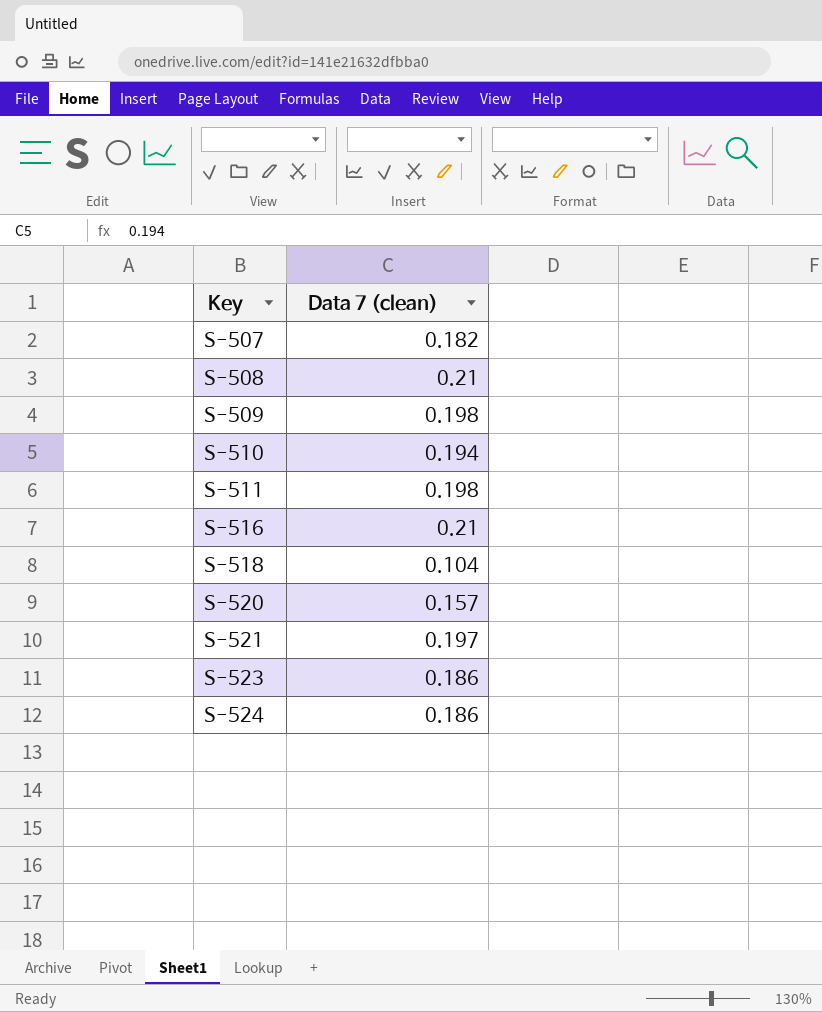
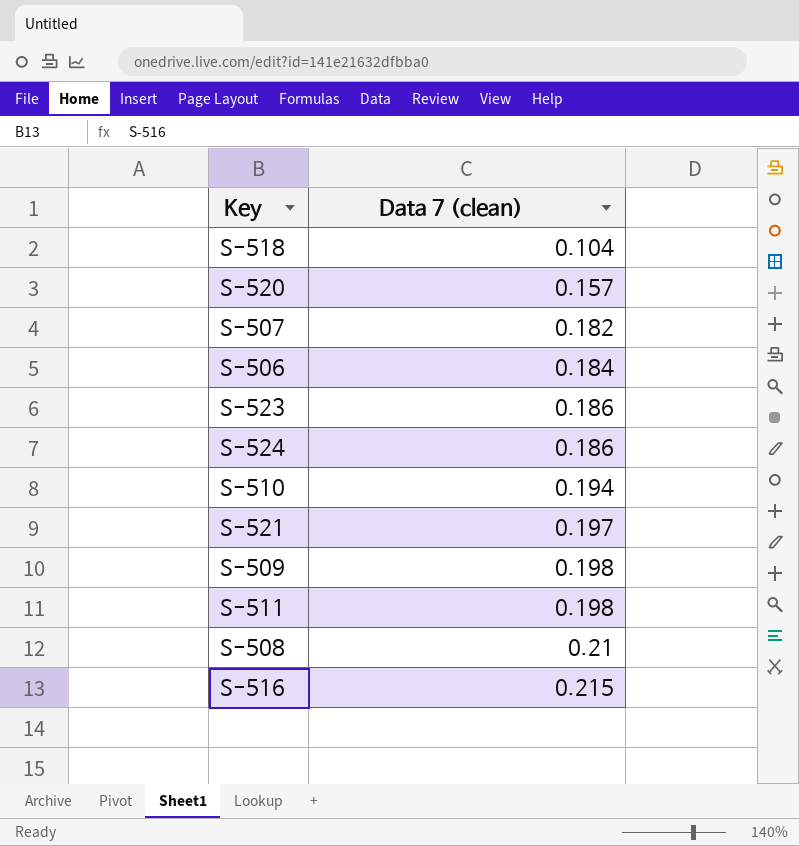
row order: Key ascending -> Data 7 (clean) ascending
row S-506: none -> 0.184
S-516 | Data 7 (clean): 0.21 -> 0.215

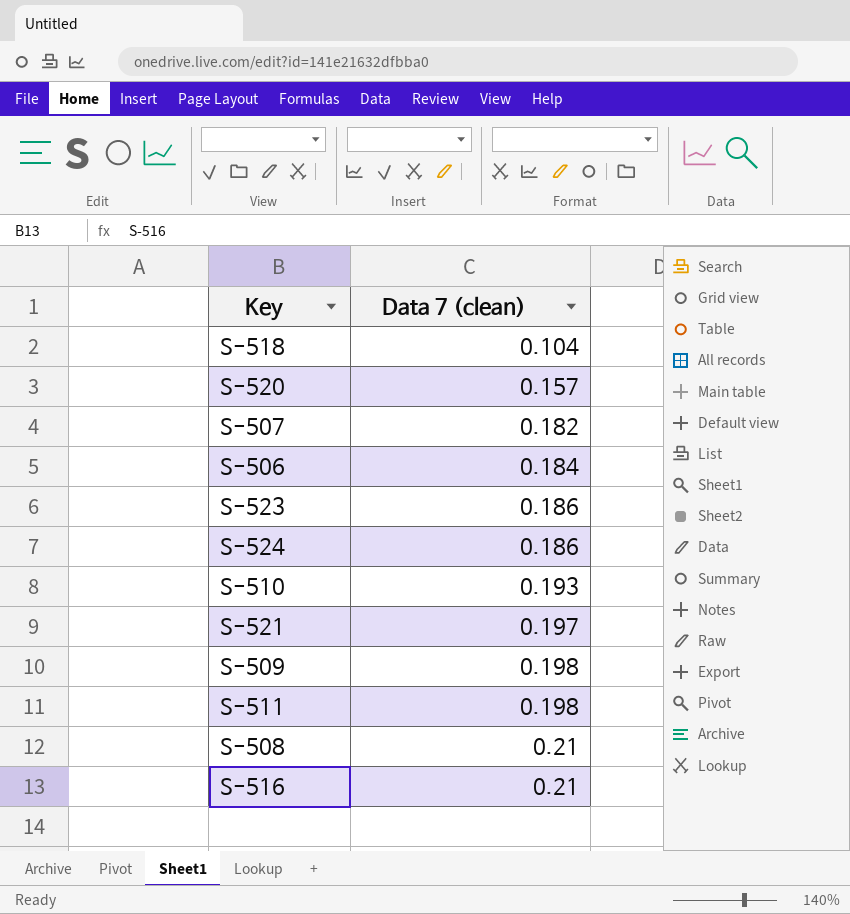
S-510 | Data 7 (clean): 0.194 -> 0.193
S-516 | Data 7 (clean): 0.215 -> 0.21

